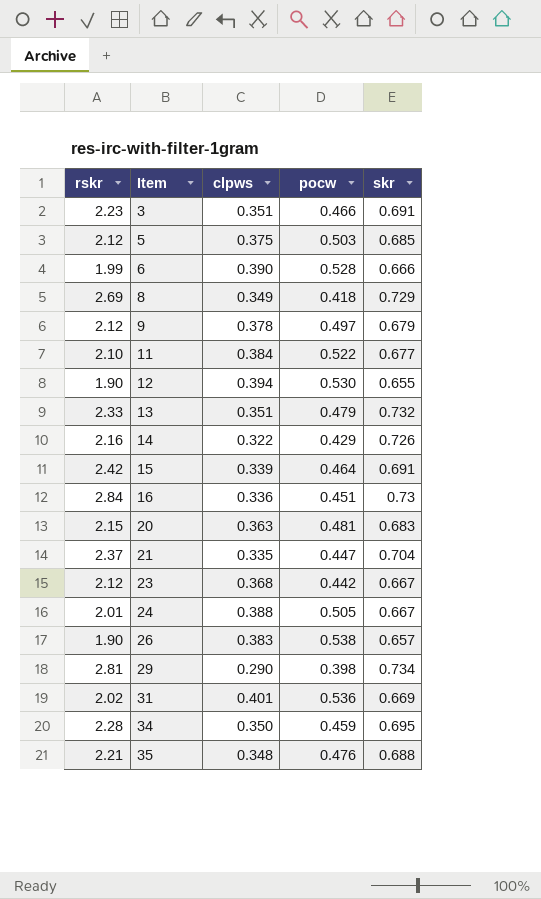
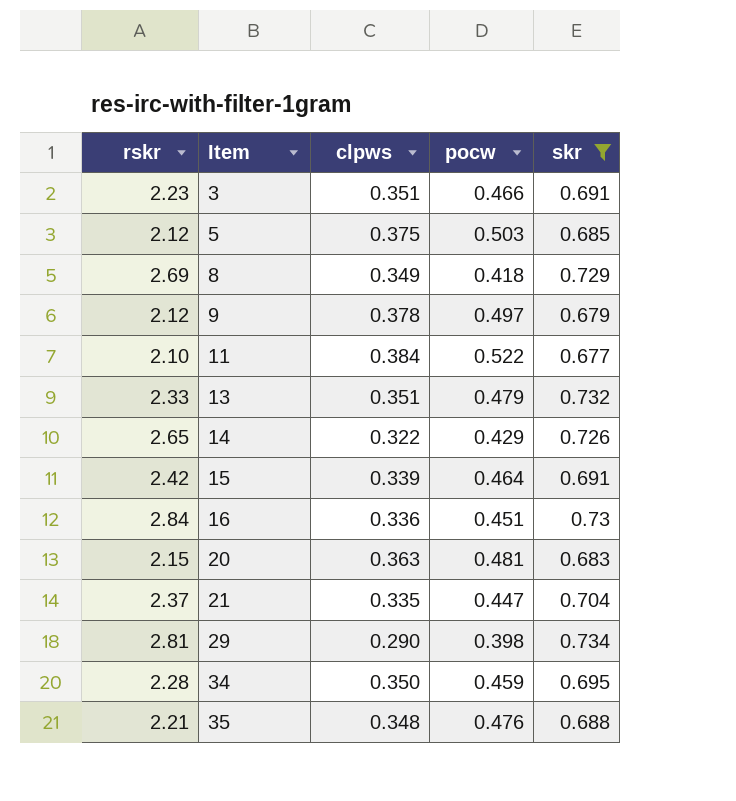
filter: none -> skr >= 0.677
14 | rskr: 2.16 -> 2.65

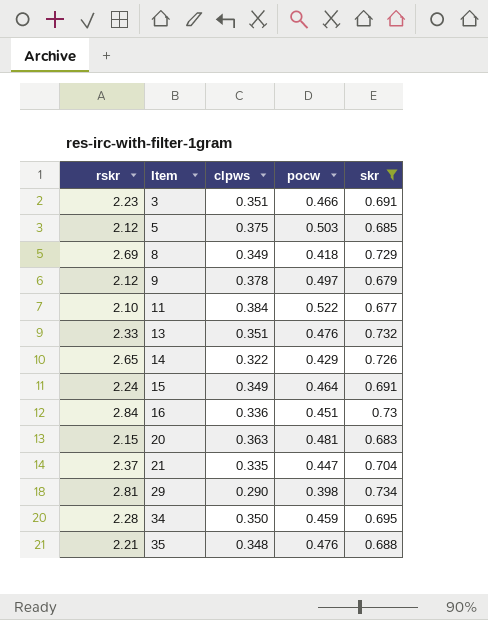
13 | pocw: 0.479 -> 0.476
15 | rskr: 2.42 -> 2.24
15 | clpws: 0.339 -> 0.349

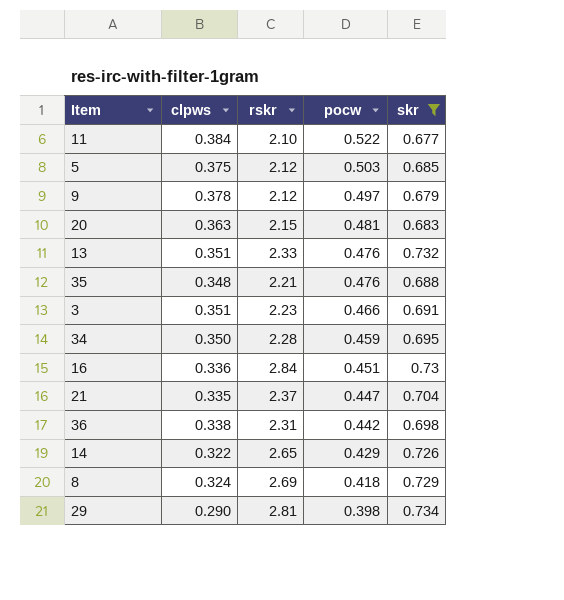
row order: Item ascending -> pocw descending
column rskr | position: 1 -> 3
row 15: 2.24 | 0.349 | 0.464 | 0.691 -> none
row 36: none -> 0.338 | 2.31 | 0.442 | 0.698
8 | clpws: 0.349 -> 0.324

